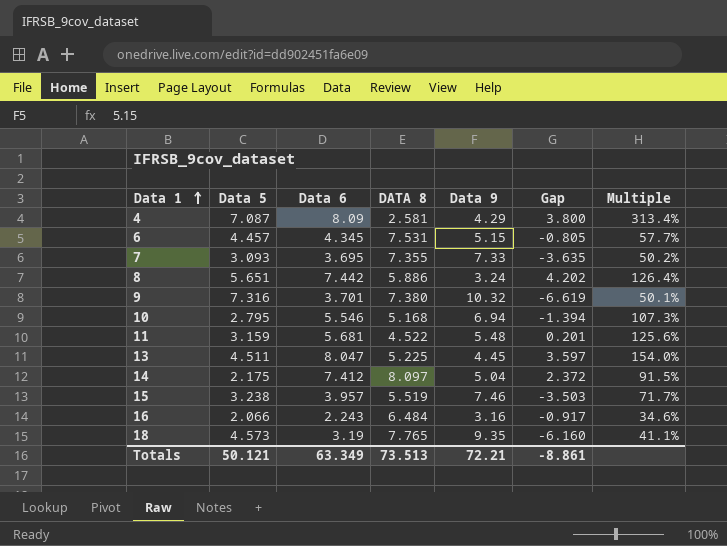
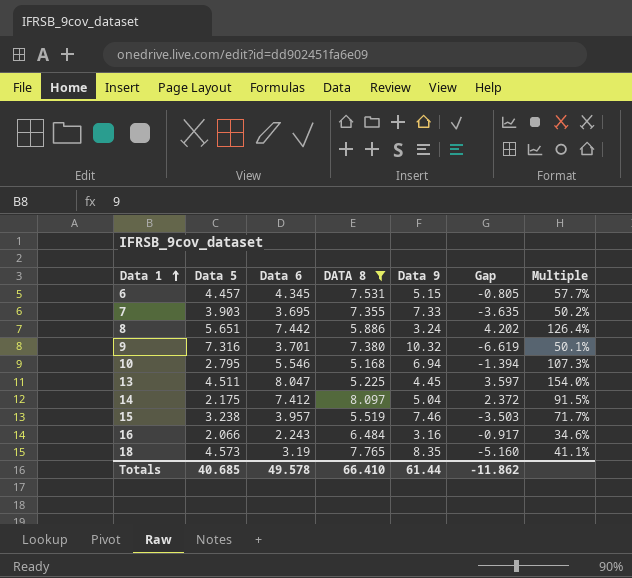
filter: none -> DATA 8 >= 5.168
7 | Data 5: 3.093 -> 3.903
18 | Data 9: 9.35 -> 8.35
18 | Gap: -6.160 -> -5.160
Totals | Data 5: 50.121 -> 40.685
Totals | Data 6: 63.349 -> 49.578
Totals | DATA 8: 73.513 -> 66.410
Totals | Data 9: 72.21 -> 61.44
Totals | Gap: -8.861 -> -11.862

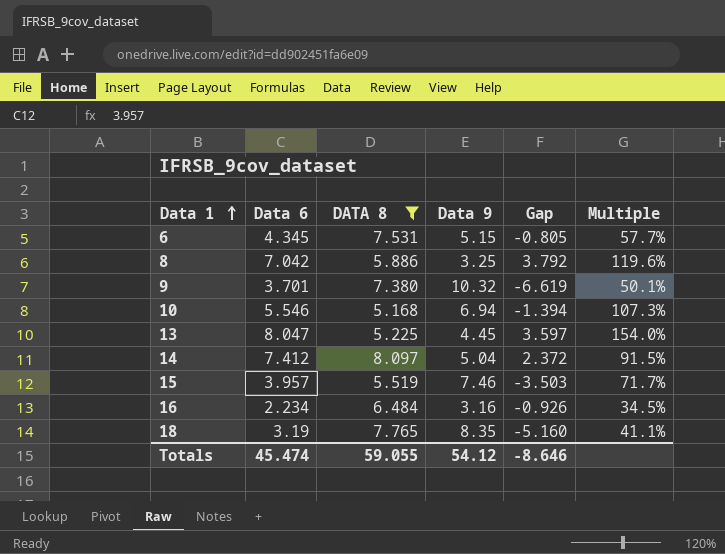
column Data 5 | position: 2 -> none
row 7: 3.903 | 3.695 | 7.355 | 7.33 | -3.635 | 50.2% -> none
8 | Data 6: 7.442 -> 7.042
8 | Data 9: 3.24 -> 3.25
8 | Gap: 4.202 -> 3.792
8 | Multiple: 126.4% -> 119.6%
16 | Data 6: 2.243 -> 2.234
16 | Gap: -0.917 -> -0.926
16 | Multiple: 34.6% -> 34.5%
Totals | Data 6: 49.578 -> 45.474
Totals | DATA 8: 66.410 -> 59.055
Totals | Data 9: 61.44 -> 54.12
Totals | Gap: -11.862 -> -8.646

